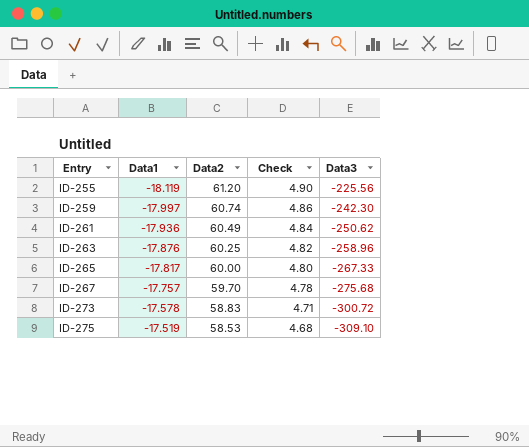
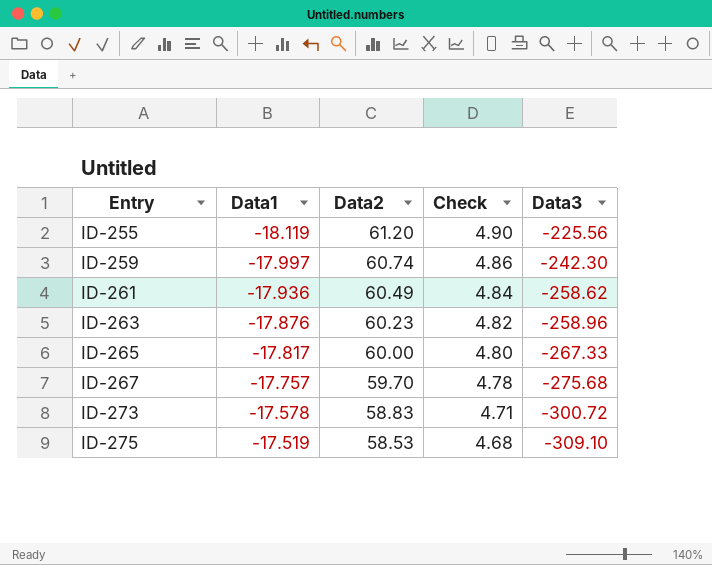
ID-261 | Data3: -250.62 -> -258.62
ID-263 | Data2: 60.25 -> 60.23

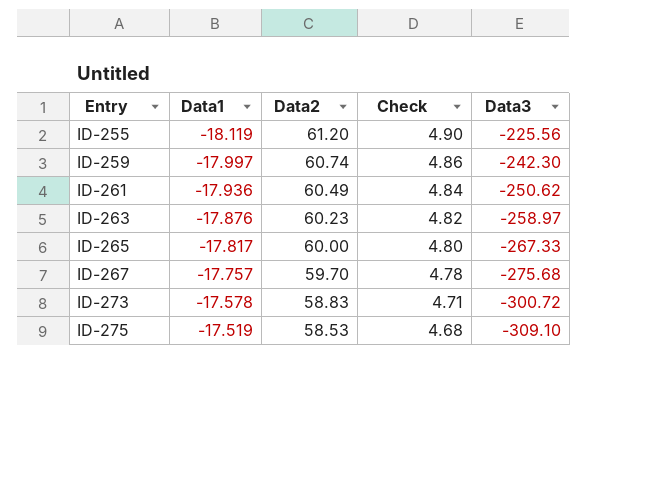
ID-261 | Data3: -258.62 -> -250.62
ID-263 | Data3: -258.96 -> -258.97

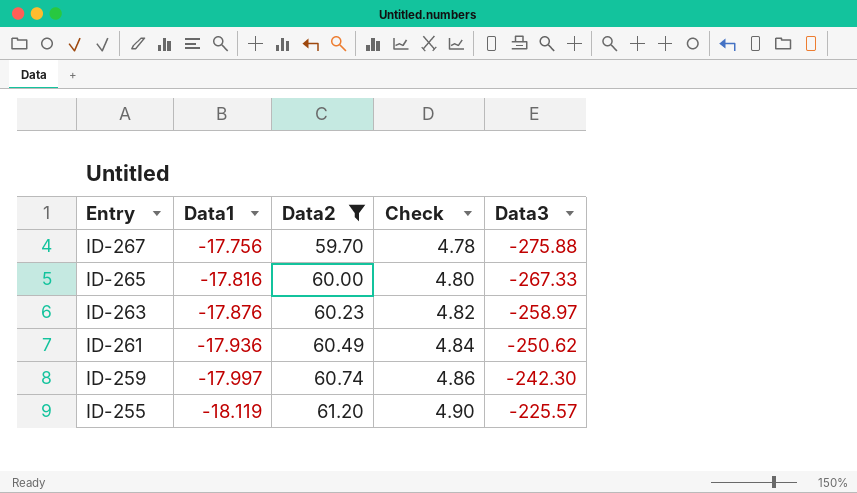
filter: none -> Data2 >= 59.70
row order: Entry ascending -> Entry descending
ID-267 | Data1: -17.757 -> -17.756
ID-267 | Data3: -275.68 -> -275.88
ID-265 | Data1: -17.817 -> -17.816
ID-255 | Data3: -225.56 -> -225.57

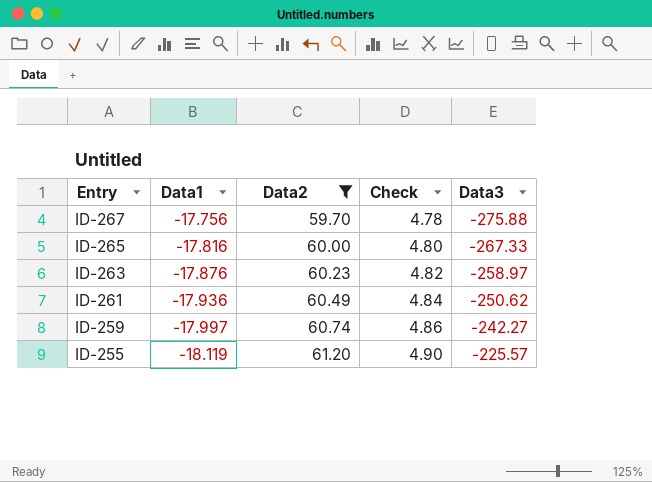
ID-259 | Data3: -242.30 -> -242.27

